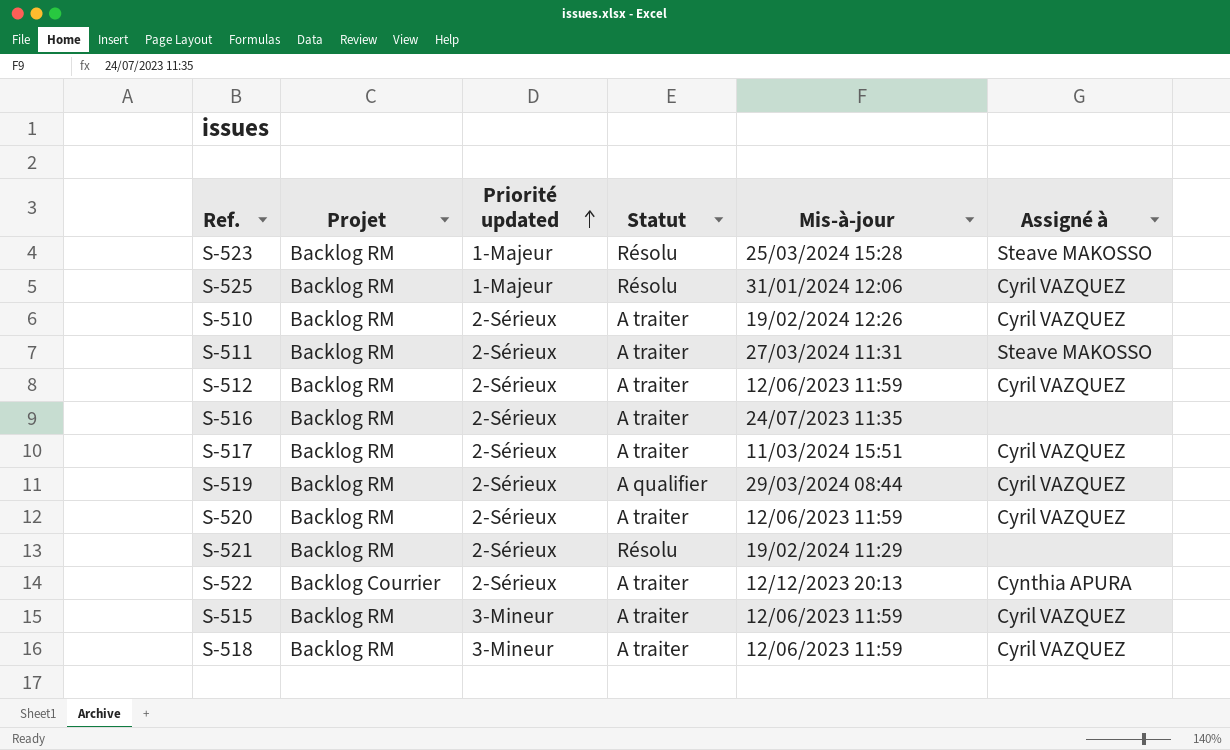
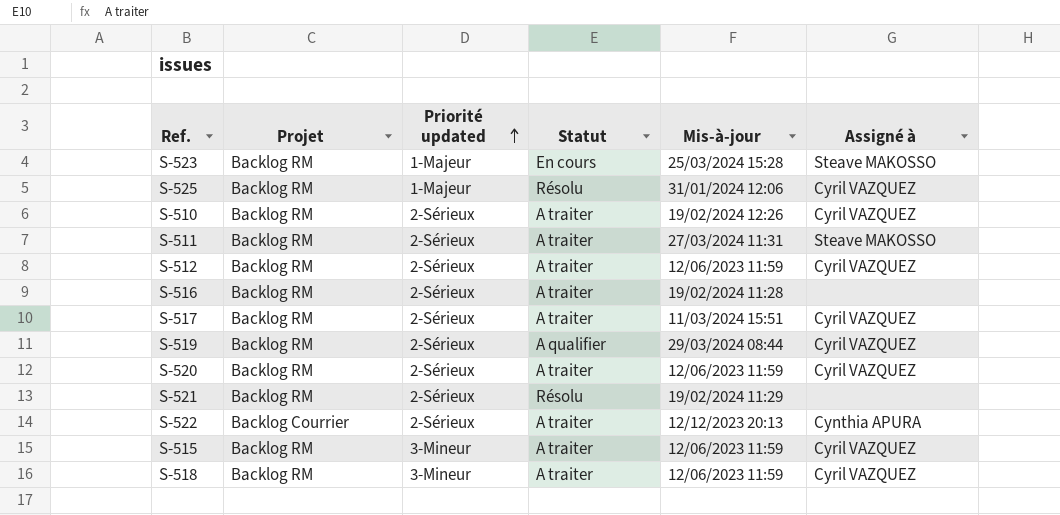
S-523 | Statut: Résolu -> En cours
S-516 | Mis-à-jour: 24/07/2023 11:35 -> 19/02/2024 11:28

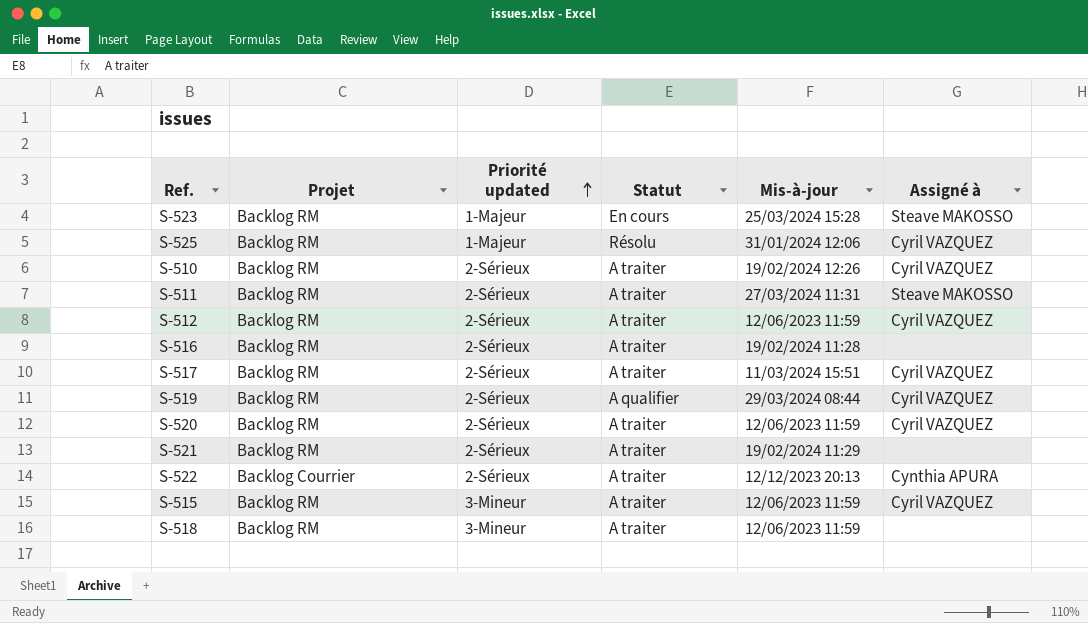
S-521 | Statut: Résolu -> A traiter
S-518 | Assigné à: Cyril VAZQUEZ -> none

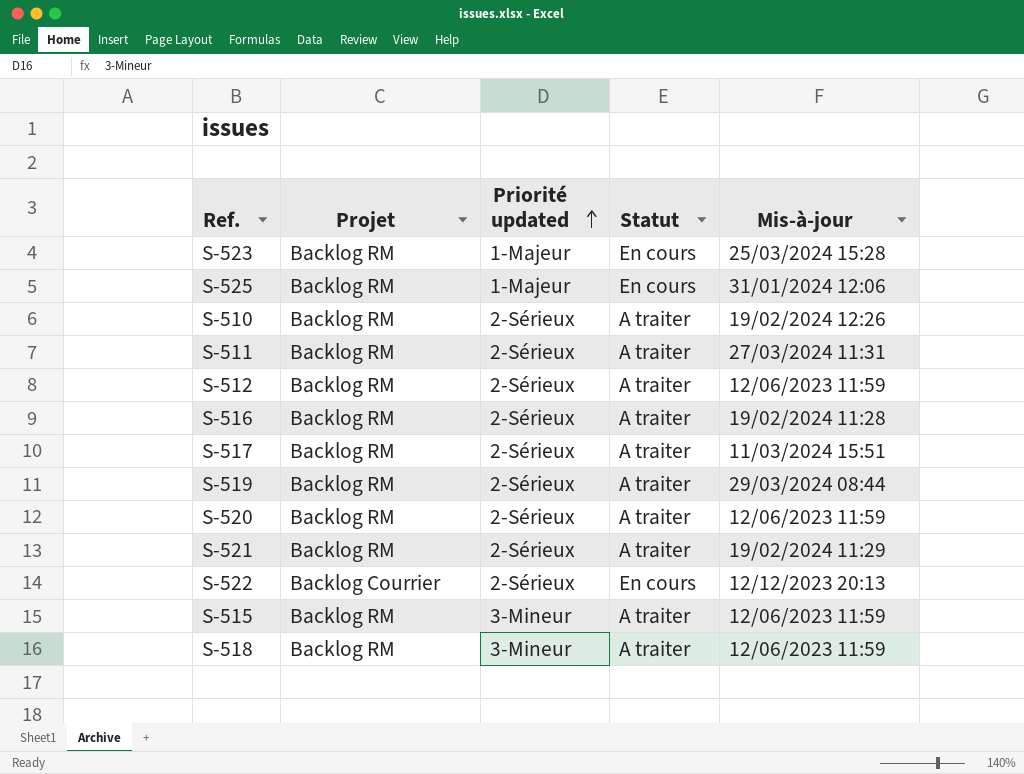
column Assigné à | position: 6 -> none
S-525 | Statut: Résolu -> En cours
S-519 | Statut: A qualifier -> A traiter
S-522 | Statut: A traiter -> En cours

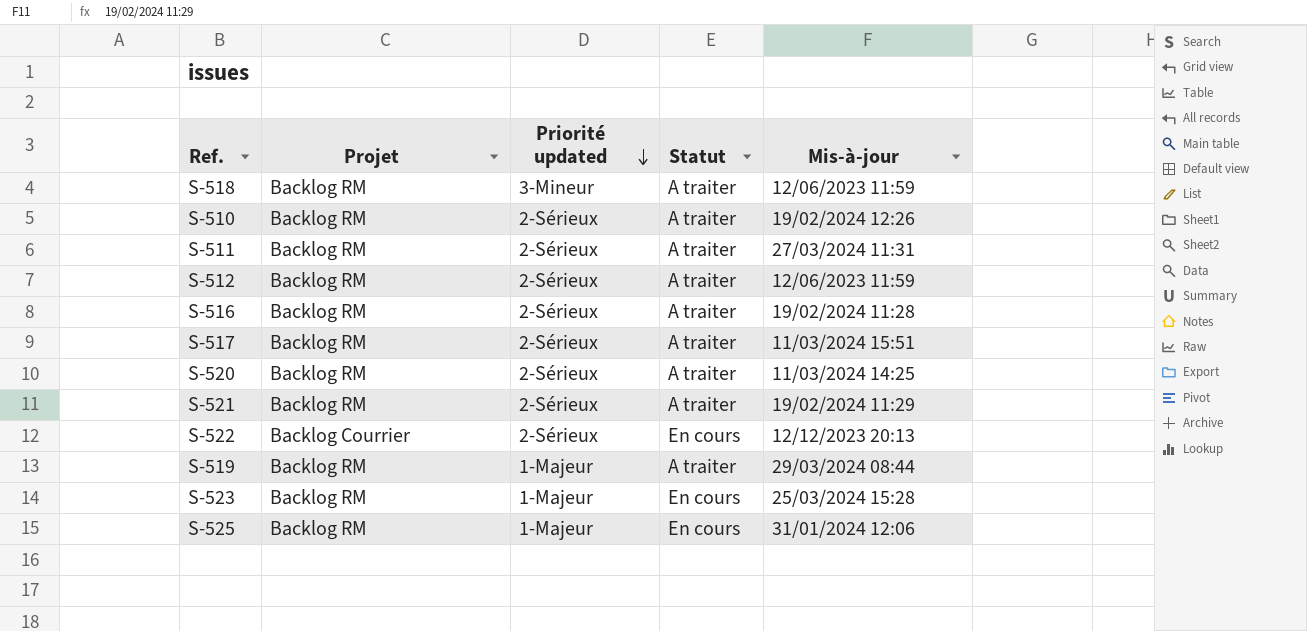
row order: Priorité updated ascending -> Priorité updated descending
row S-515: Backlog RM | 3-Mineur | A traiter | 12/06/2023 11:59 -> none
S-520 | Mis-à-jour: 12/06/2023 11:59 -> 11/03/2024 14:25
S-519 | Priorité updated: 2-Sérieux -> 1-Majeur

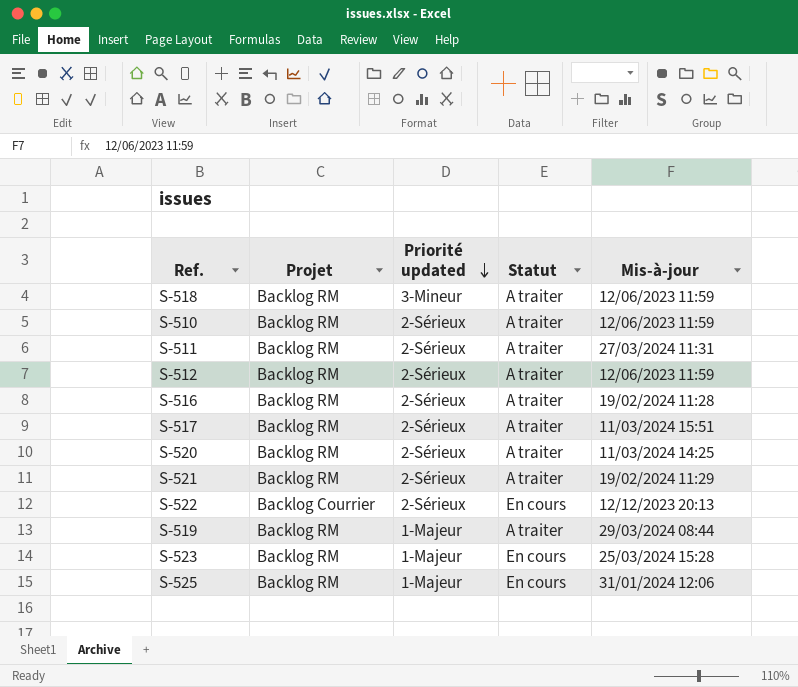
S-510 | Mis-à-jour: 19/02/2024 12:26 -> 12/06/2023 11:59

